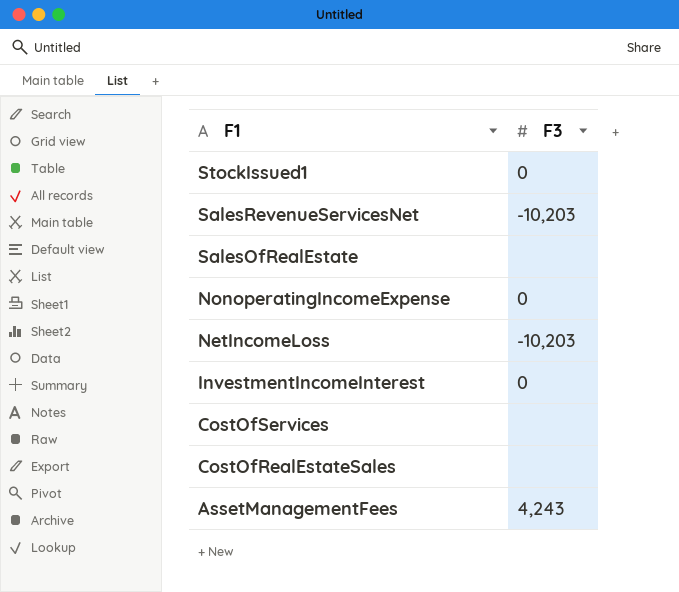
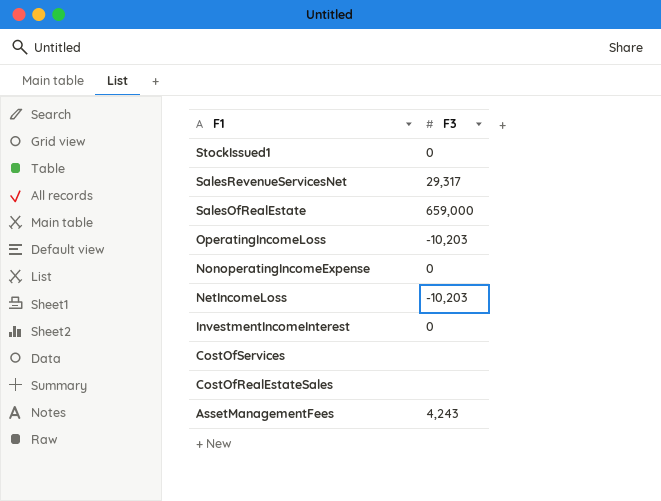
SalesRevenueServicesNet | F3: -10,203 -> 29,317
SalesOfRealEstate | F3: none -> 659,000
row OperatingIncomeLoss: none -> -10,203

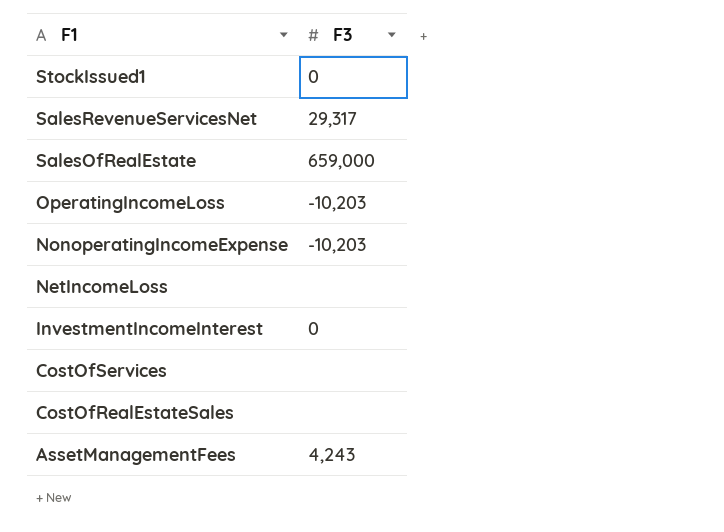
NonoperatingIncomeExpense | F3: 0 -> -10,203
NetIncomeLoss | F3: -10,203 -> none

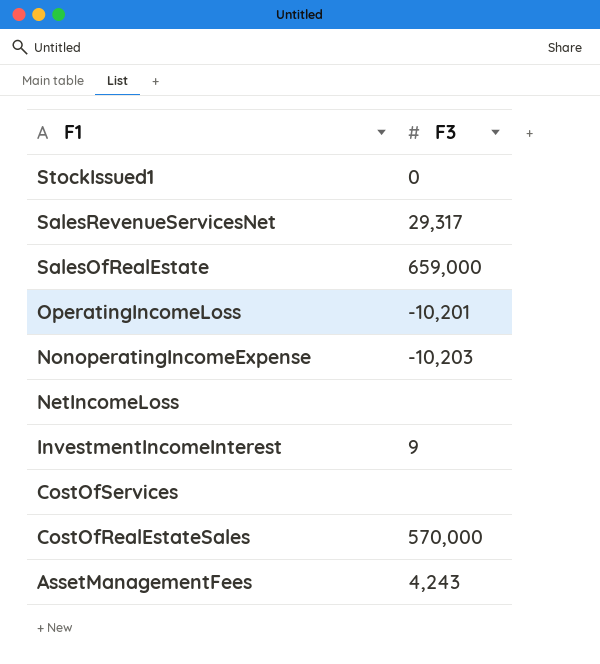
OperatingIncomeLoss | F3: -10,203 -> -10,201
InvestmentIncomeInterest | F3: 0 -> 9
CostOfRealEstateSales | F3: none -> 570,000

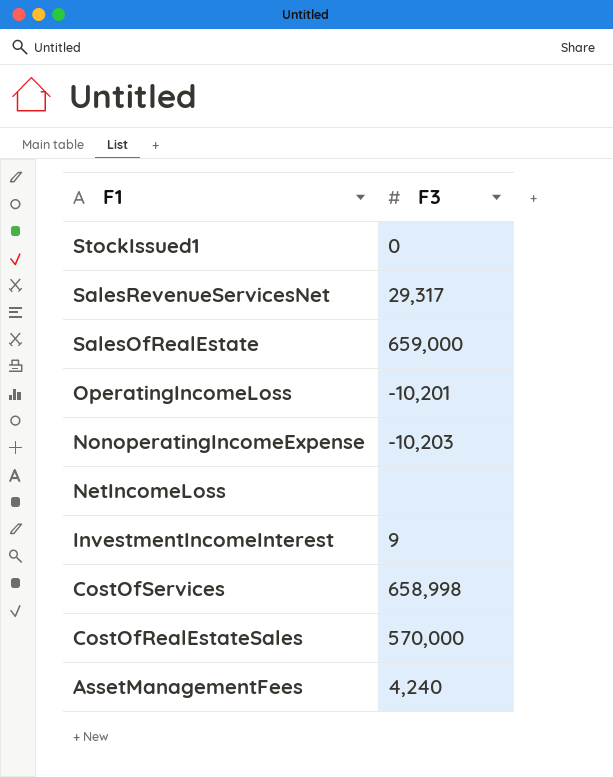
CostOfServices | F3: none -> 658,998
AssetManagementFees | F3: 4,243 -> 4,240

